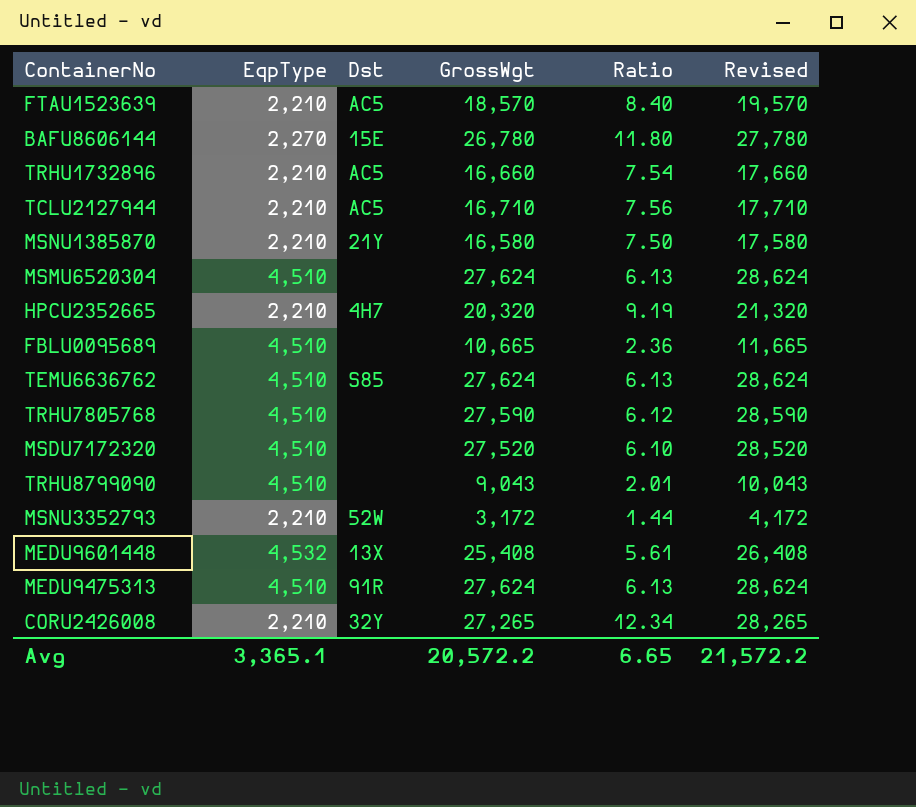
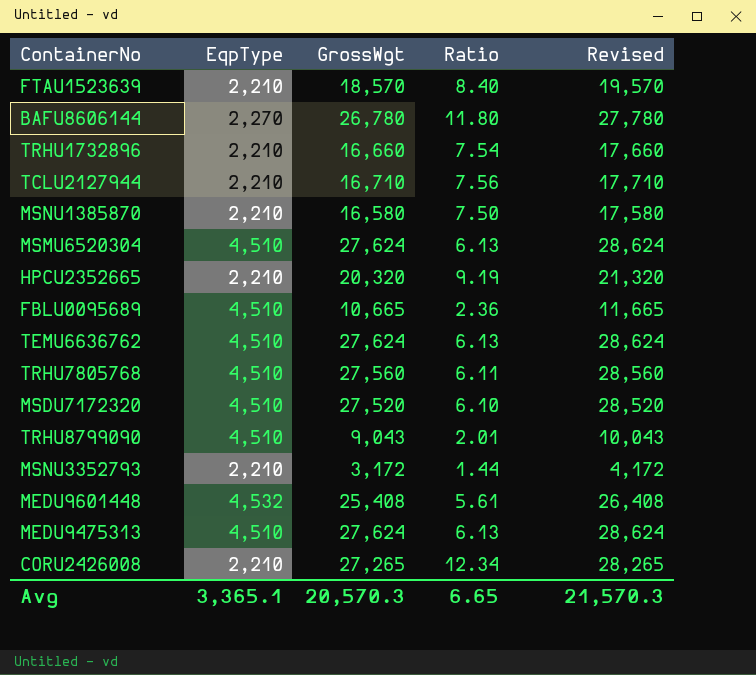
column Dst | position: 3 -> none
TRHU7805768 | GrossWgt: 27,590 -> 27,560
TRHU7805768 | Ratio: 6.12 -> 6.11
TRHU7805768 | Revised: 28,590 -> 28,560
Avg | GrossWgt: 20,572.2 -> 20,570.3
Avg | Revised: 21,572.2 -> 21,570.3

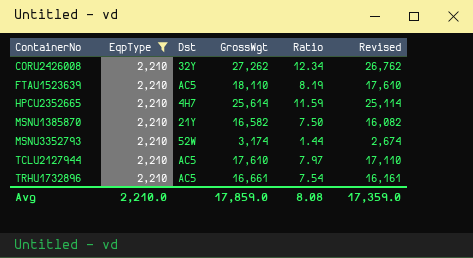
filter: none -> EqpType = 2,210
row order: none -> ContainerNo ascending
column Dst | position: none -> 3
column Revised | formula: [GrossWgt] + 1000 -> [GrossWgt] - 500
CORU2426008 | GrossWgt: 27,265 -> 27,262
FTAU1523639 | GrossWgt: 18,570 -> 18,110
FTAU1523639 | Ratio: 8.40 -> 8.19
HPCU2352665 | GrossWgt: 20,320 -> 25,614
HPCU2352665 | Ratio: 9.19 -> 11.59
MSNU1385870 | GrossWgt: 16,580 -> 16,582
MSNU3352793 | GrossWgt: 3,172 -> 3,174
TCLU2127944 | GrossWgt: 16,710 -> 17,610
TCLU2127944 | Ratio: 7.56 -> 7.97
TRHU1732896 | GrossWgt: 16,660 -> 16,661
Avg | EqpType: 3,365.1 -> 2,210.0
Avg | GrossWgt: 20,570.3 -> 17,859.0
Avg | Ratio: 6.65 -> 8.08
Avg | Revised: 21,570.3 -> 17,359.0

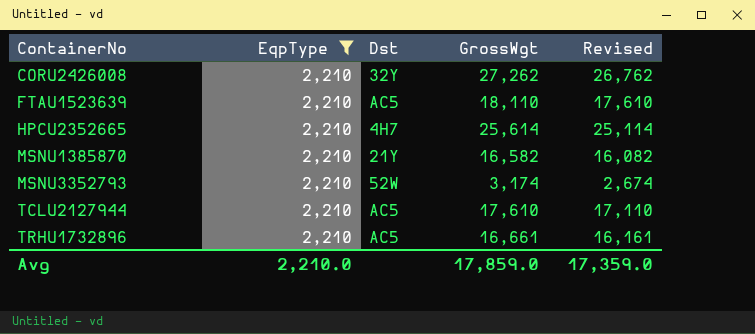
column Ratio | formula: [GrossWgt] / [EqpType] -> none

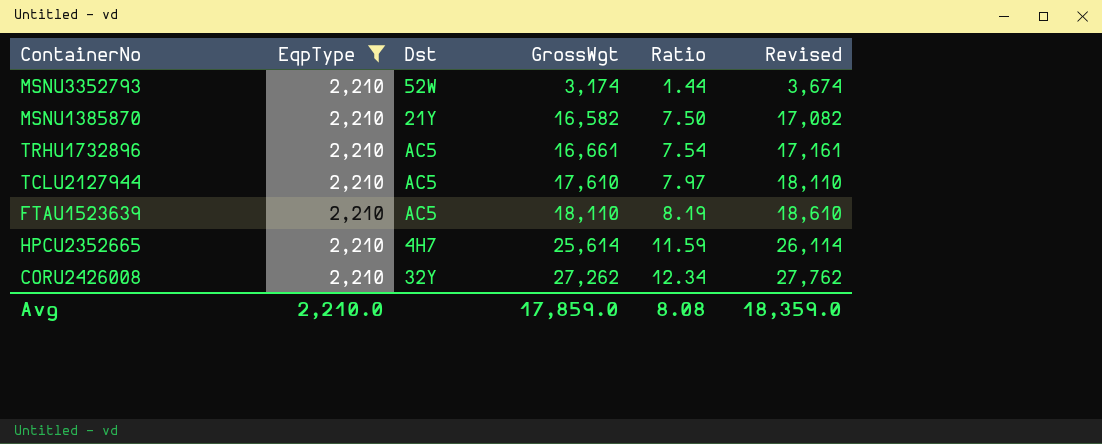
row order: ContainerNo ascending -> GrossWgt ascending
column Ratio | formula: none -> [GrossWgt] / [EqpType]
column Revised | formula: [GrossWgt] - 500 -> [GrossWgt] + 500
Avg | Revised: 17,359.0 -> 18,359.0

